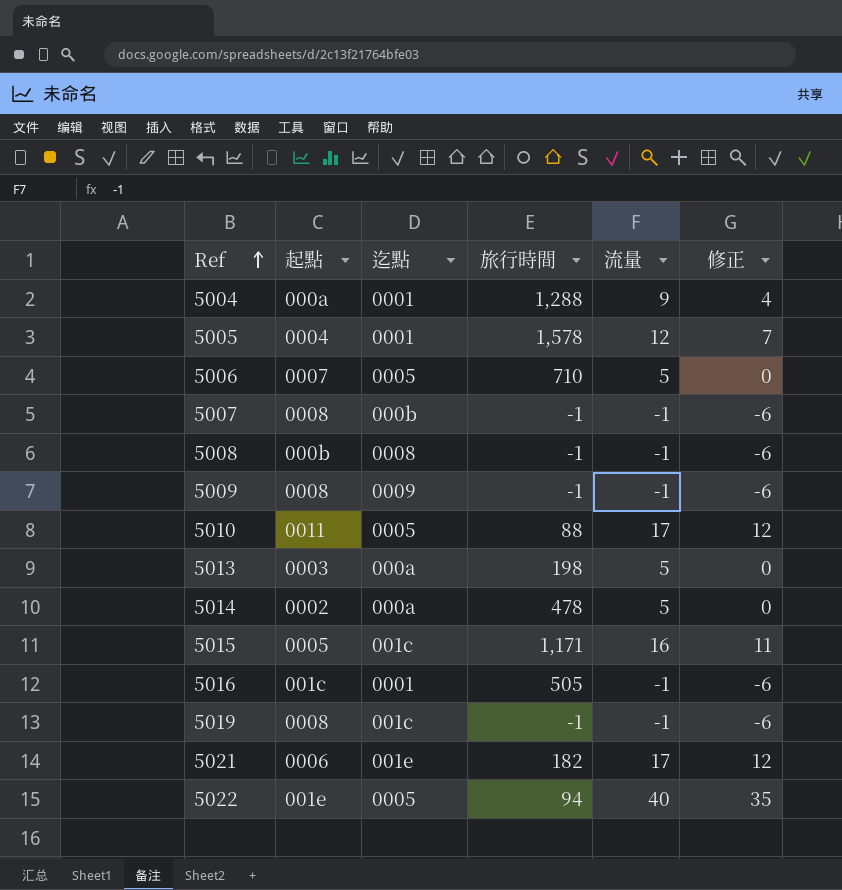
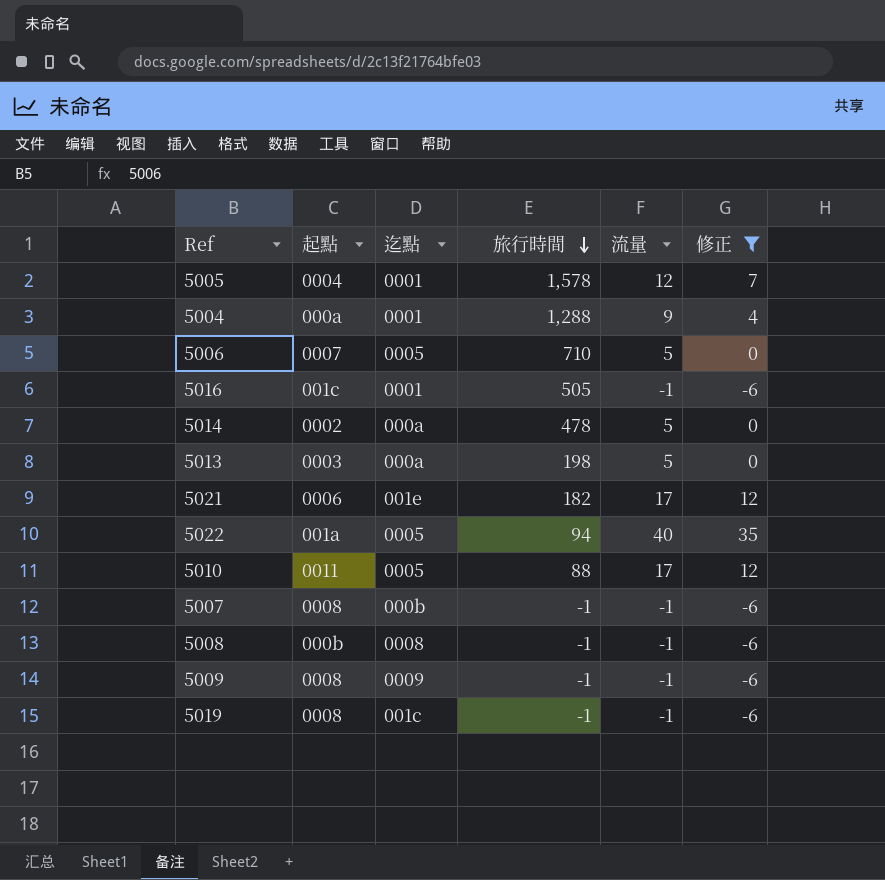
filter: none -> 修正 != 11
row order: Ref ascending -> 旅行時間 descending
5022 | 起點: 001e -> 001a

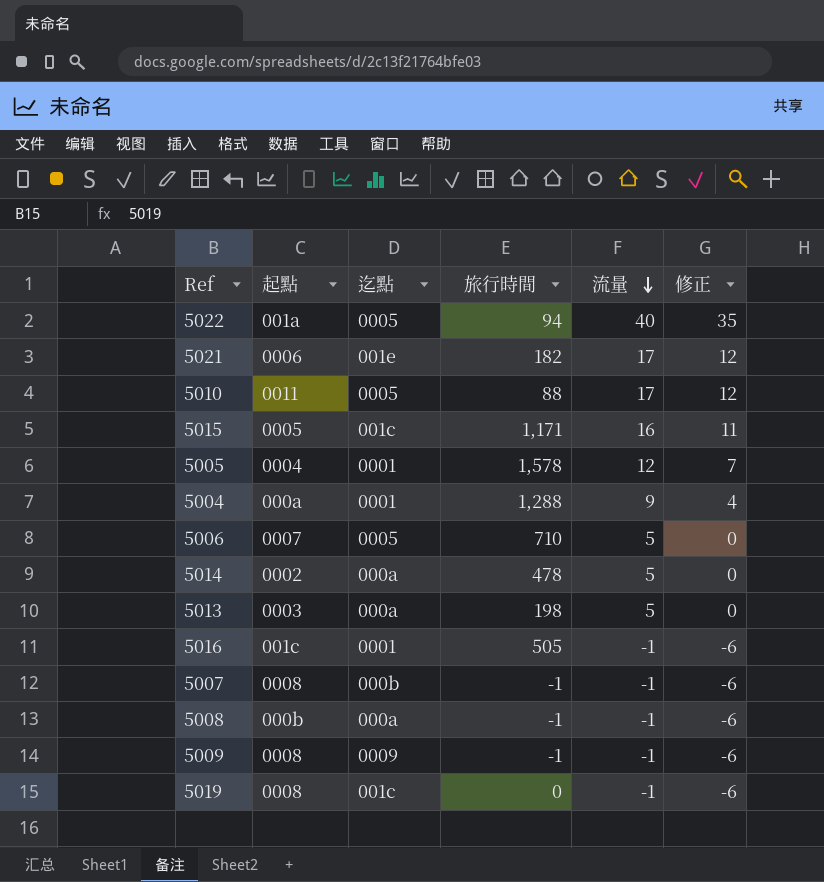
filter: 修正 != 11 -> none
row order: 旅行時間 descending -> 流量 descending
5008 | 迄點: 0008 -> 000a
5019 | 旅行時間: -1 -> 0

